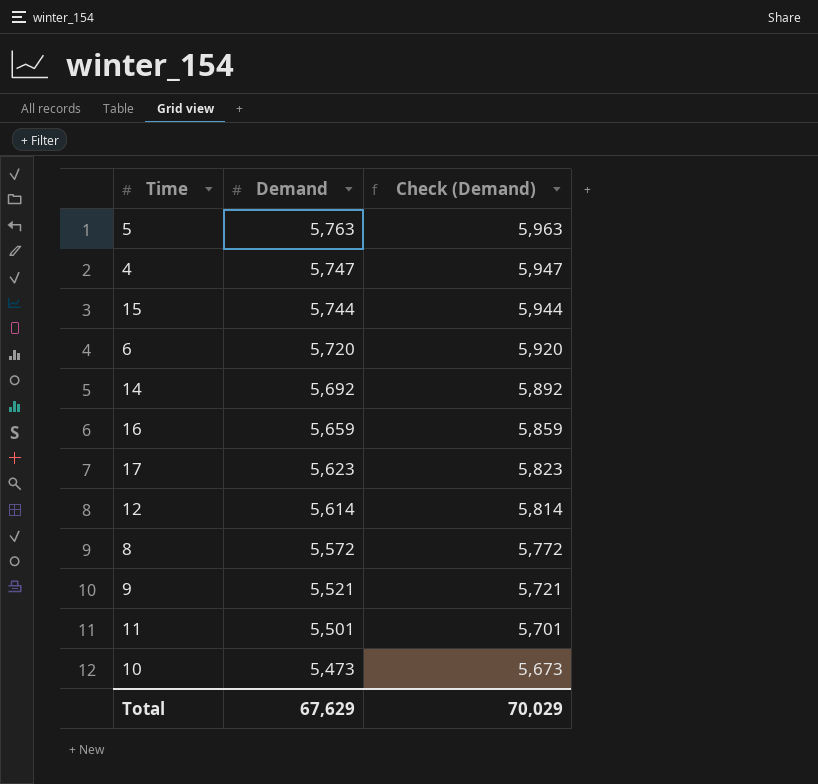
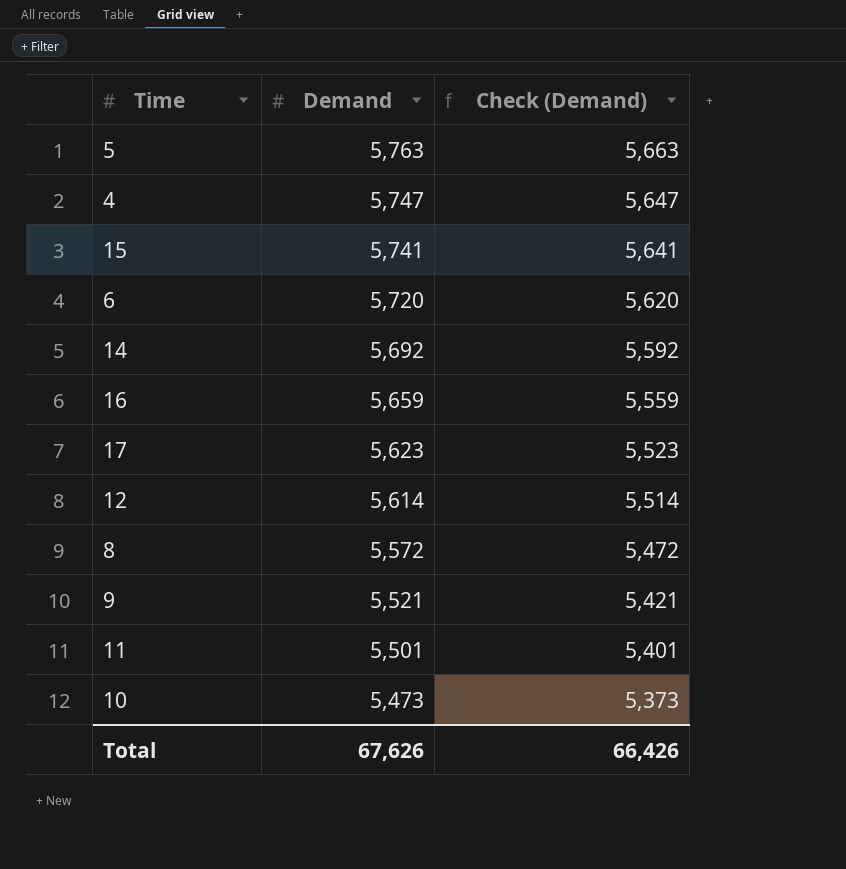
column Check (Demand) | formula: [Demand] + 200 -> [Demand] - 100
15 | Demand: 5,744 -> 5,741
Total | Demand: 67,629 -> 67,626
Total | Check (Demand): 70,029 -> 66,426

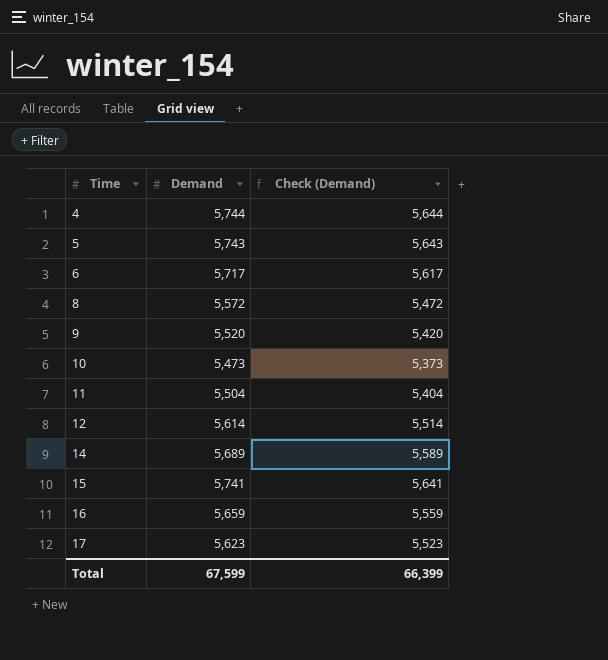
row order: Demand descending -> Time ascending
4 | Demand: 5,747 -> 5,744
4 | Check (Demand): 5,647 -> 5,644
5 | Demand: 5,763 -> 5,743
5 | Check (Demand): 5,663 -> 5,643
6 | Demand: 5,720 -> 5,717
6 | Check (Demand): 5,620 -> 5,617
9 | Demand: 5,521 -> 5,520
9 | Check (Demand): 5,421 -> 5,420
11 | Demand: 5,501 -> 5,504
11 | Check (Demand): 5,401 -> 5,404
14 | Demand: 5,692 -> 5,689
14 | Check (Demand): 5,592 -> 5,589
Total | Demand: 67,626 -> 67,599
Total | Check (Demand): 66,426 -> 66,399

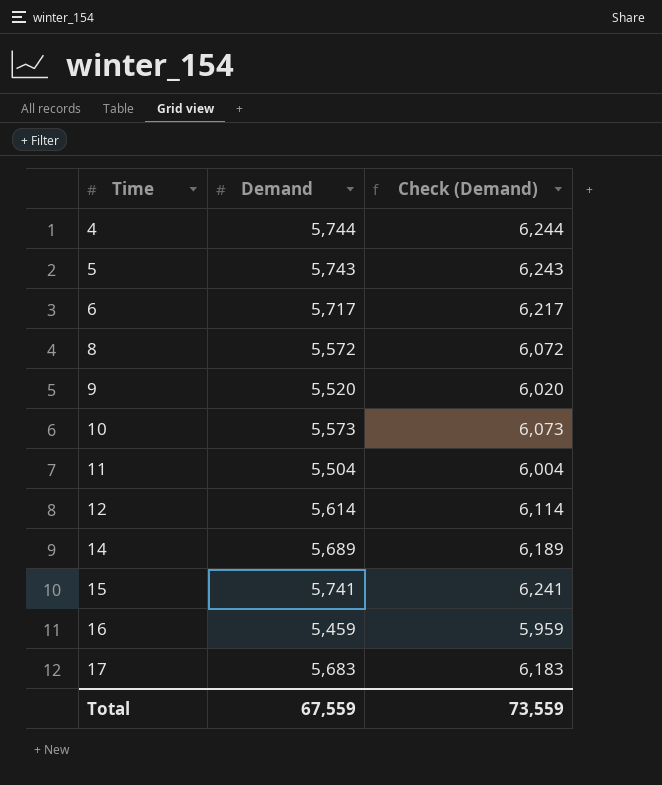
column Check (Demand) | formula: [Demand] - 100 -> [Demand] + 500
10 | Demand: 5,473 -> 5,573
16 | Demand: 5,659 -> 5,459
17 | Demand: 5,623 -> 5,683
Total | Demand: 67,599 -> 67,559
Total | Check (Demand): 66,399 -> 73,559

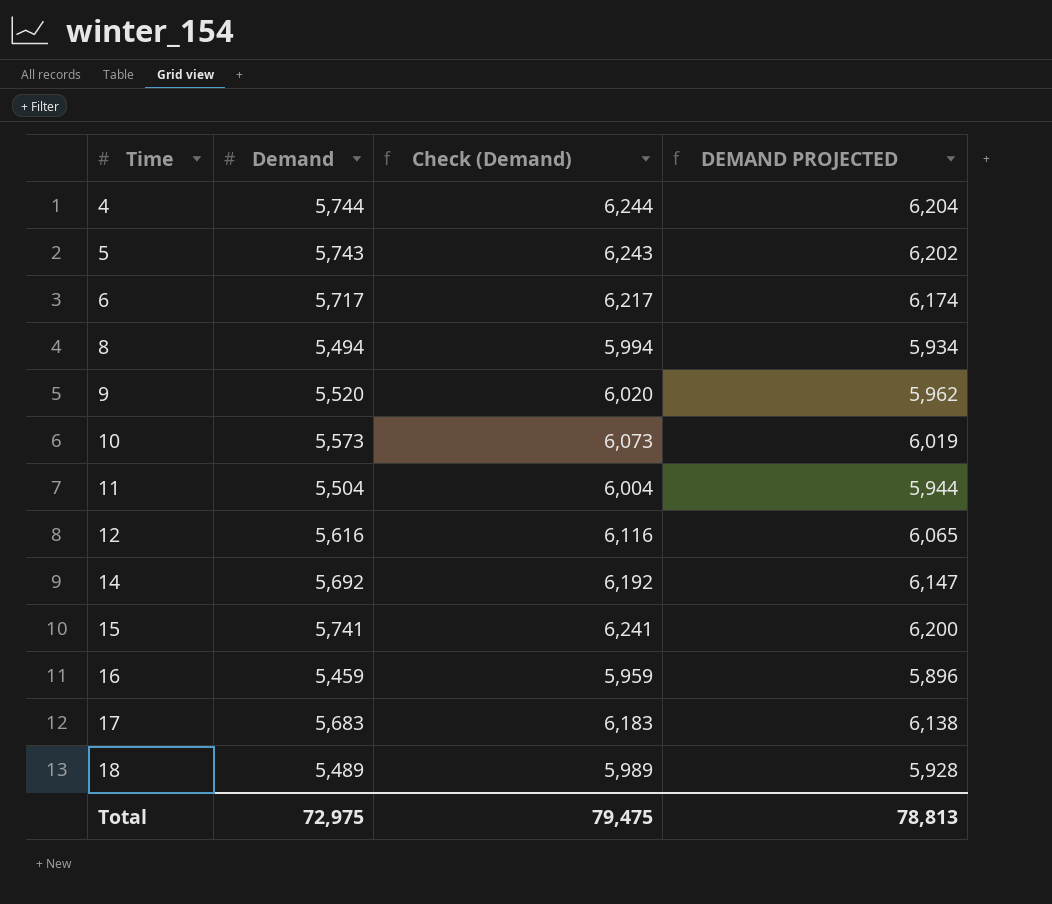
column DEMAND PROJECTED | formula: none -> [Demand] * 1.08
8 | Demand: 5,572 -> 5,494
8 | Check (Demand): 6,072 -> 5,994
12 | Demand: 5,614 -> 5,616
12 | Check (Demand): 6,114 -> 6,116
14 | Demand: 5,689 -> 5,692
14 | Check (Demand): 6,189 -> 6,192
row 18: none -> 5,489 | 5,989 | 5,928
Total | Demand: 67,559 -> 72,975
Total | Check (Demand): 73,559 -> 79,475

